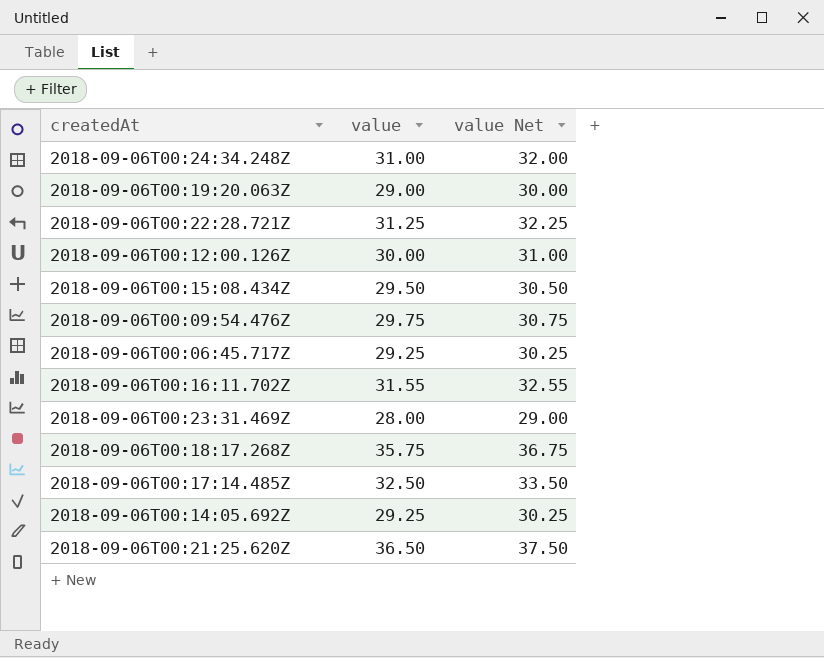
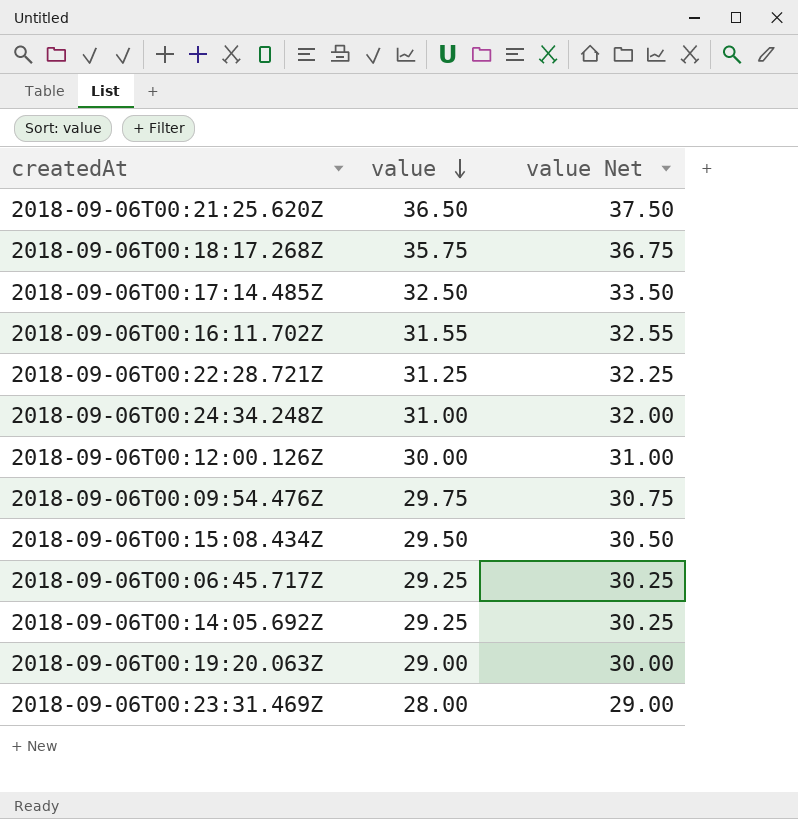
row order: none -> value descending

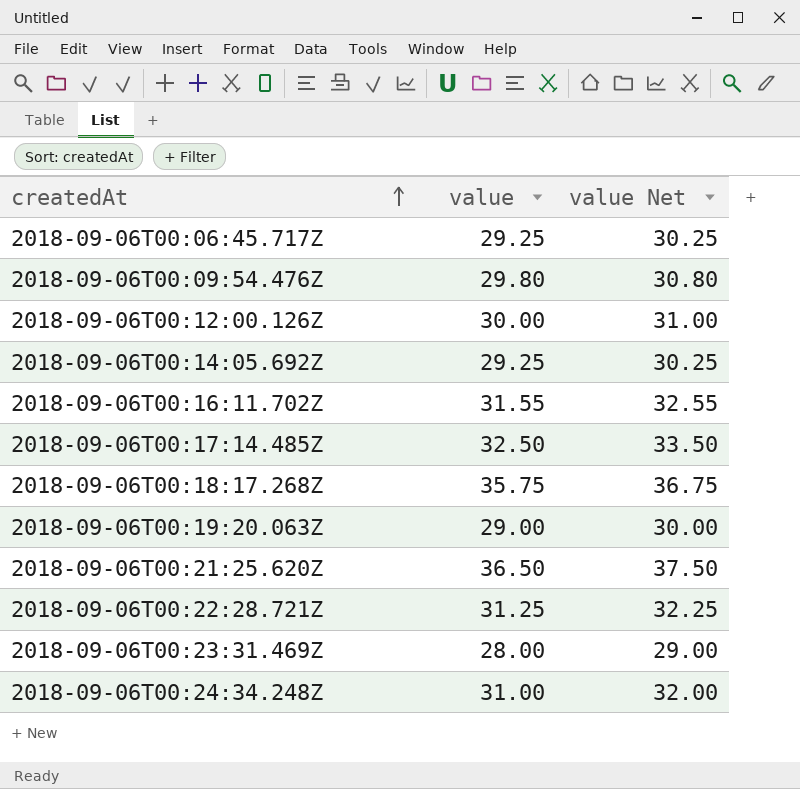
row order: value descending -> createdAt ascending
row 2018-09-06T00:15:08.434Z: 29.50 | 30.50 -> none
2018-09-06T00:09:54.476Z | value: 29.75 -> 29.80
2018-09-06T00:09:54.476Z | value Net: 30.75 -> 30.80

